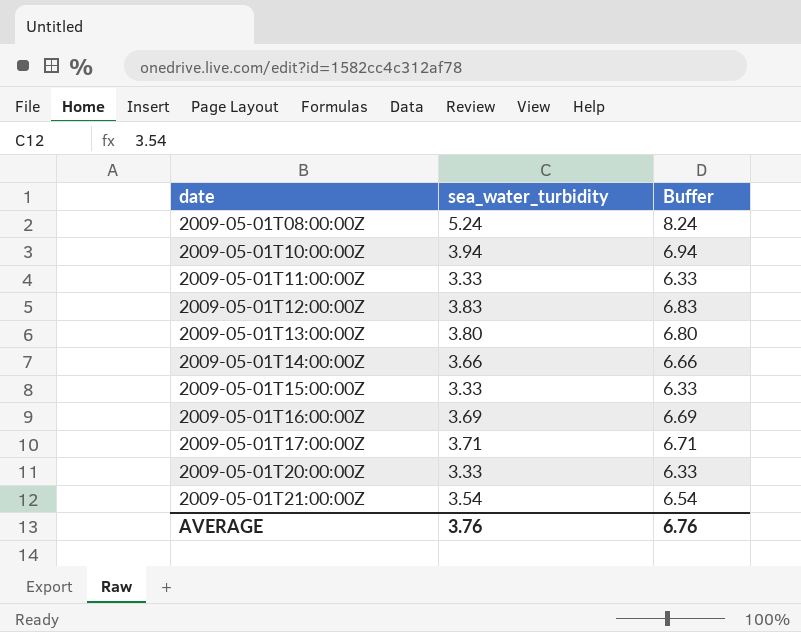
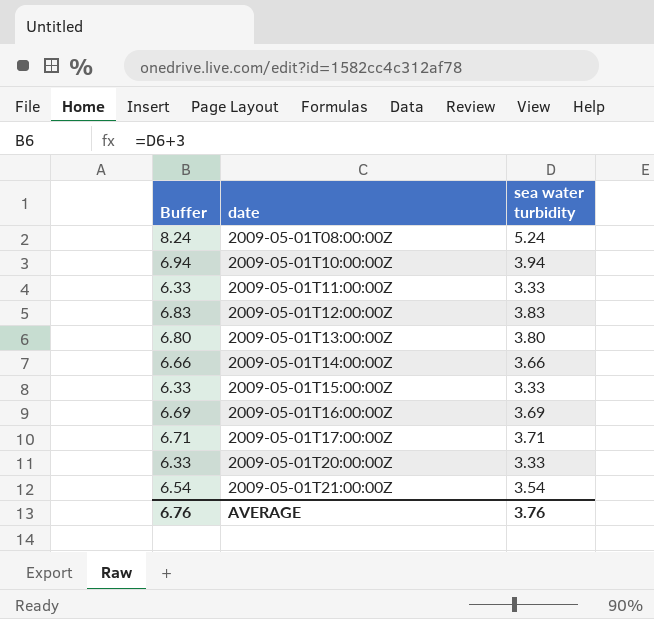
column Buffer | position: 3 -> 1
column name: sea_water_turbidity -> sea water turbidity

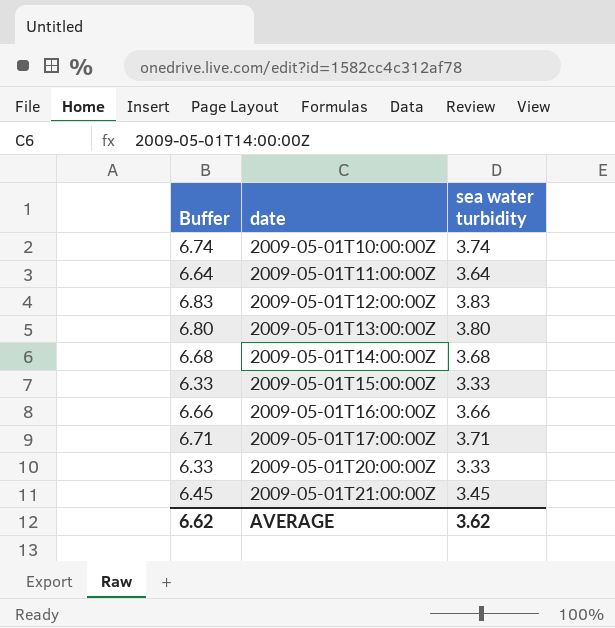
row 2009-05-01T08:00:00Z: 8.24 | 5.24 -> none
2009-05-01T10:00:00Z | Buffer: 6.94 -> 6.74
2009-05-01T10:00:00Z | sea water turbidity: 3.94 -> 3.74
2009-05-01T11:00:00Z | Buffer: 6.33 -> 6.64
2009-05-01T11:00:00Z | sea water turbidity: 3.33 -> 3.64
2009-05-01T14:00:00Z | Buffer: 6.66 -> 6.68
2009-05-01T14:00:00Z | sea water turbidity: 3.66 -> 3.68
2009-05-01T16:00:00Z | Buffer: 6.69 -> 6.66
2009-05-01T16:00:00Z | sea water turbidity: 3.69 -> 3.66
2009-05-01T21:00:00Z | Buffer: 6.54 -> 6.45
2009-05-01T21:00:00Z | sea water turbidity: 3.54 -> 3.45
AVERAGE | Buffer: 6.76 -> 6.62
AVERAGE | sea water turbidity: 3.76 -> 3.62

